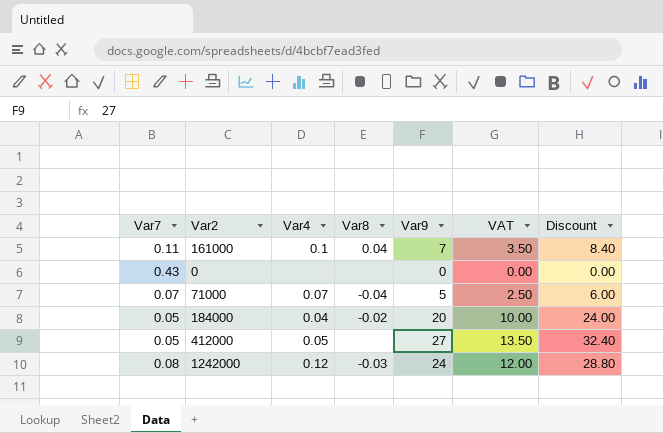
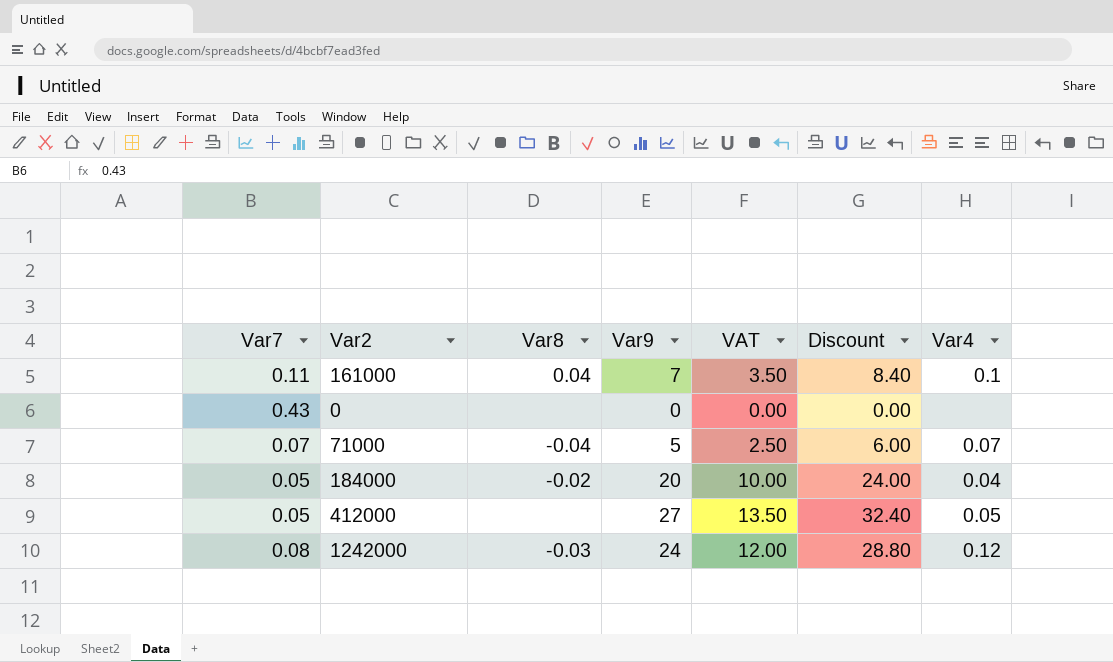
column Var4 | position: 3 -> 7

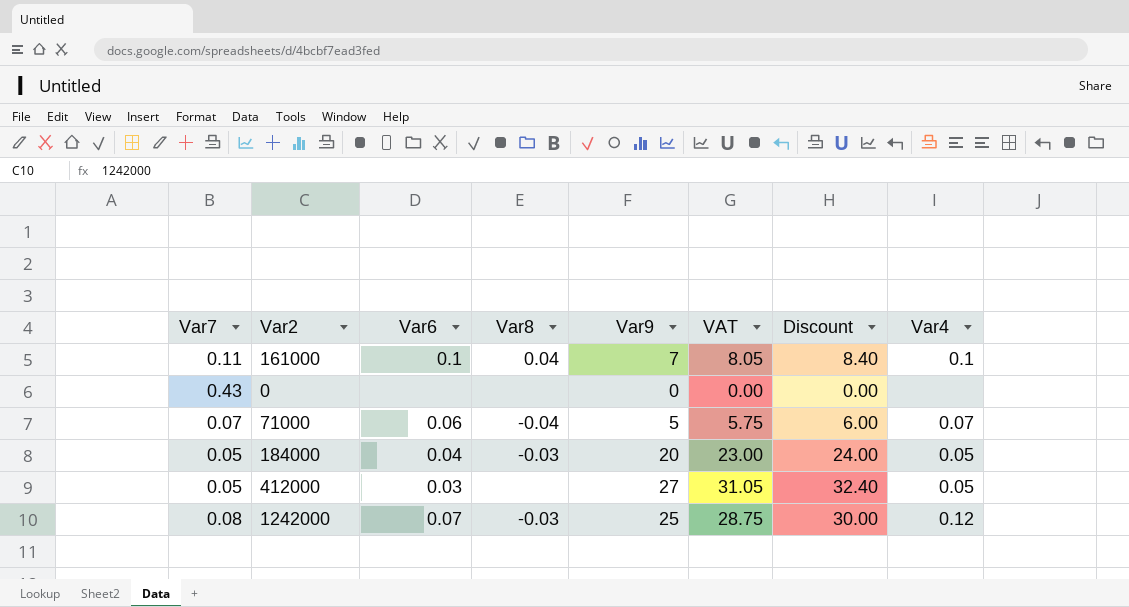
column Var6 | position: none -> 3
column VAT | formula: [Var9] * 0.5 -> [Var9] * 1.15
184000 | Var8: -0.02 -> -0.03
184000 | Var4: 0.04 -> 0.05
1242000 | Var9: 24 -> 25
1242000 | Discount: 28.80 -> 30.00

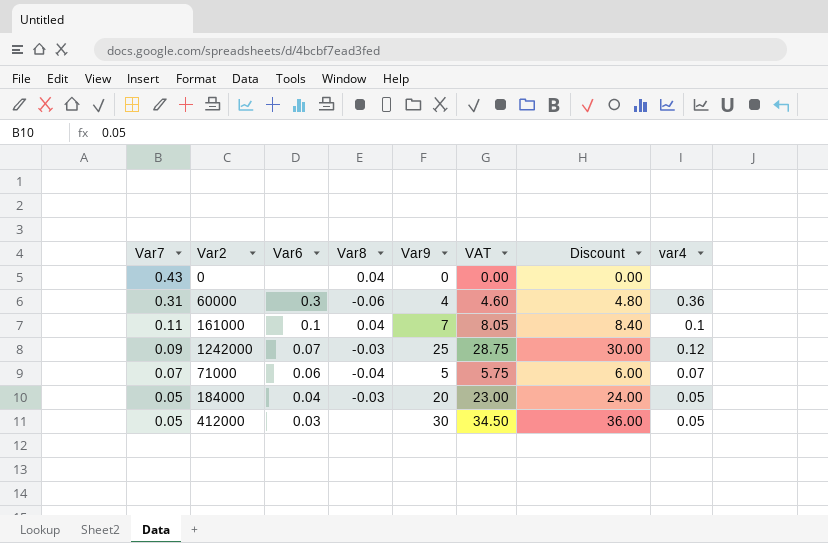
row order: none -> Var7 descending
column name: Var4 -> var4
0 | Var8: none -> 0.04
row 60000: none -> 0.31 | 0.3 | -0.06 | 4 | 4.60 | 4.80 | 0.36
1242000 | Var7: 0.08 -> 0.09
412000 | Var9: 27 -> 30
412000 | VAT: 31.05 -> 34.50
412000 | Discount: 32.40 -> 36.00

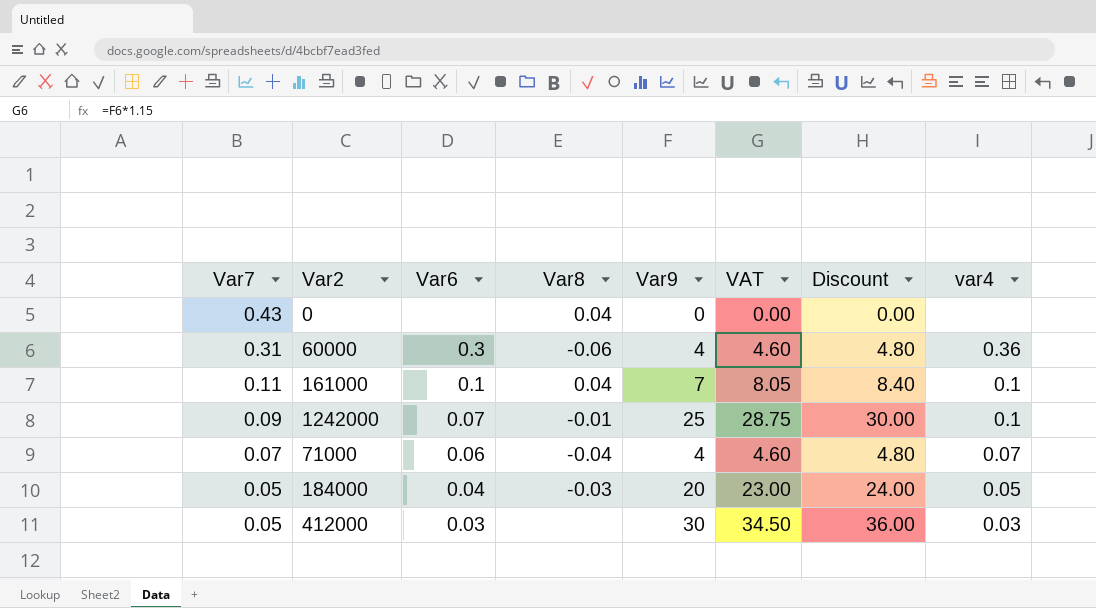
1242000 | Var8: -0.03 -> -0.01
1242000 | var4: 0.12 -> 0.1
71000 | Var9: 5 -> 4
71000 | VAT: 5.75 -> 4.60
71000 | Discount: 6.00 -> 4.80
412000 | var4: 0.05 -> 0.03

